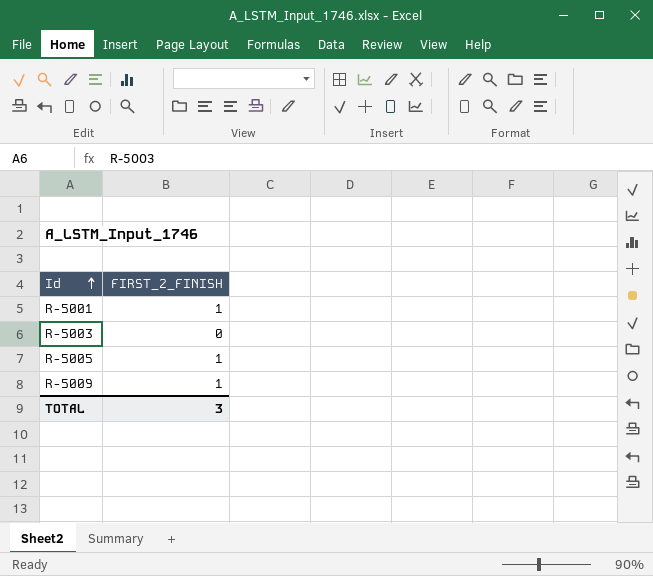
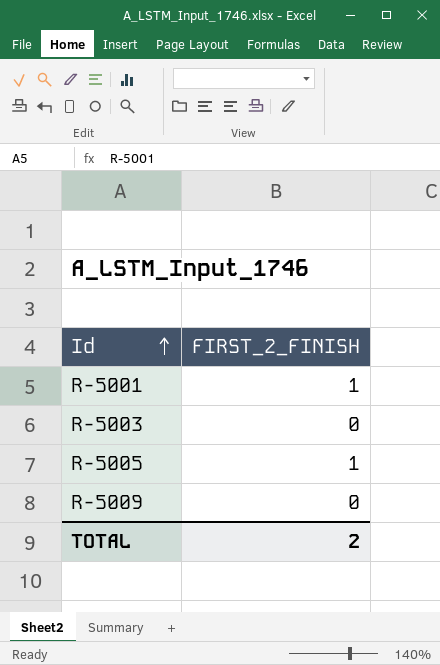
R-5009 | FIRST_2_FINISH: 1 -> 0
TOTAL | FIRST_2_FINISH: 3 -> 2

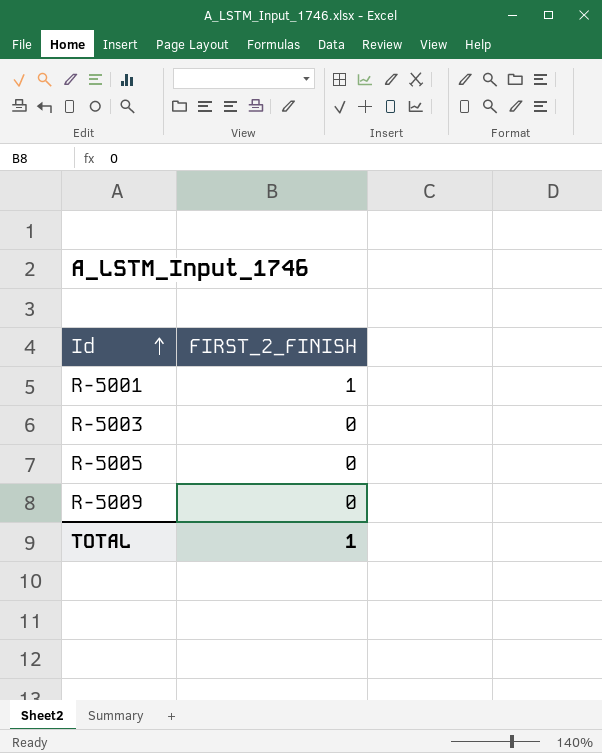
R-5005 | FIRST_2_FINISH: 1 -> 0
TOTAL | FIRST_2_FINISH: 2 -> 1

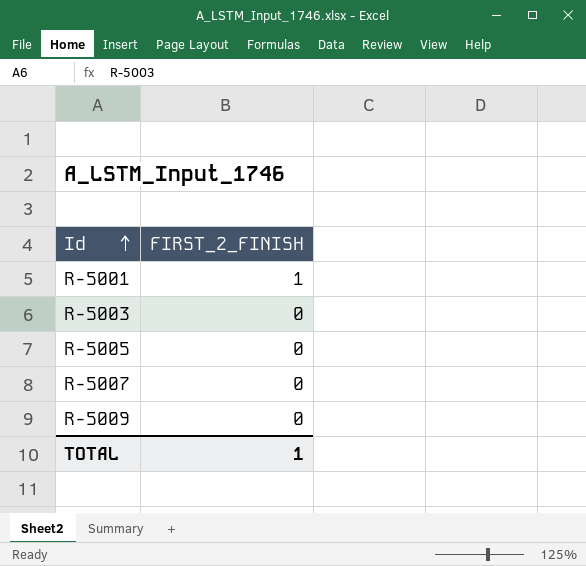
row R-5007: none -> 0

